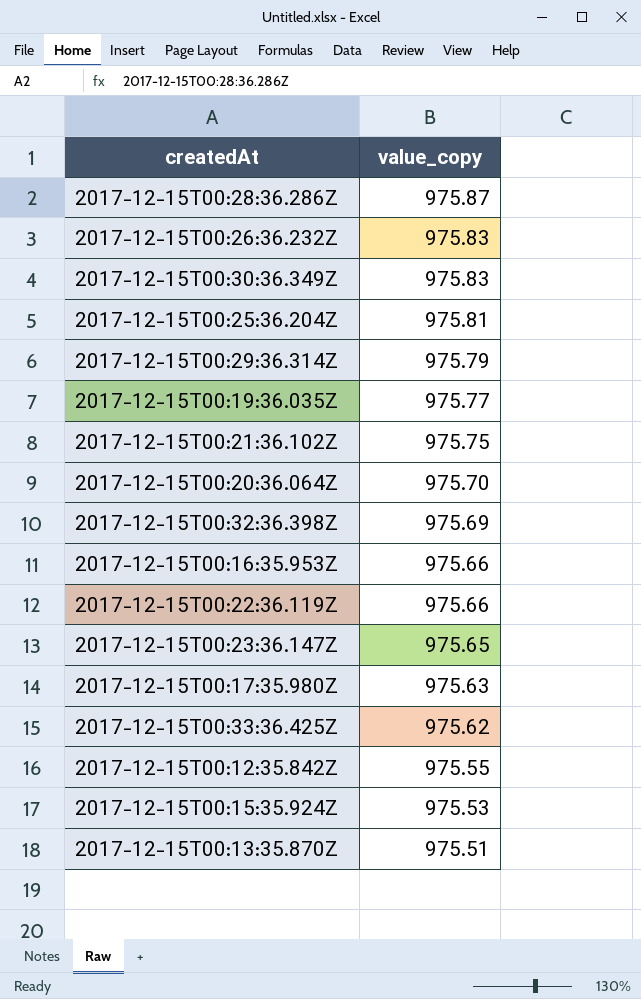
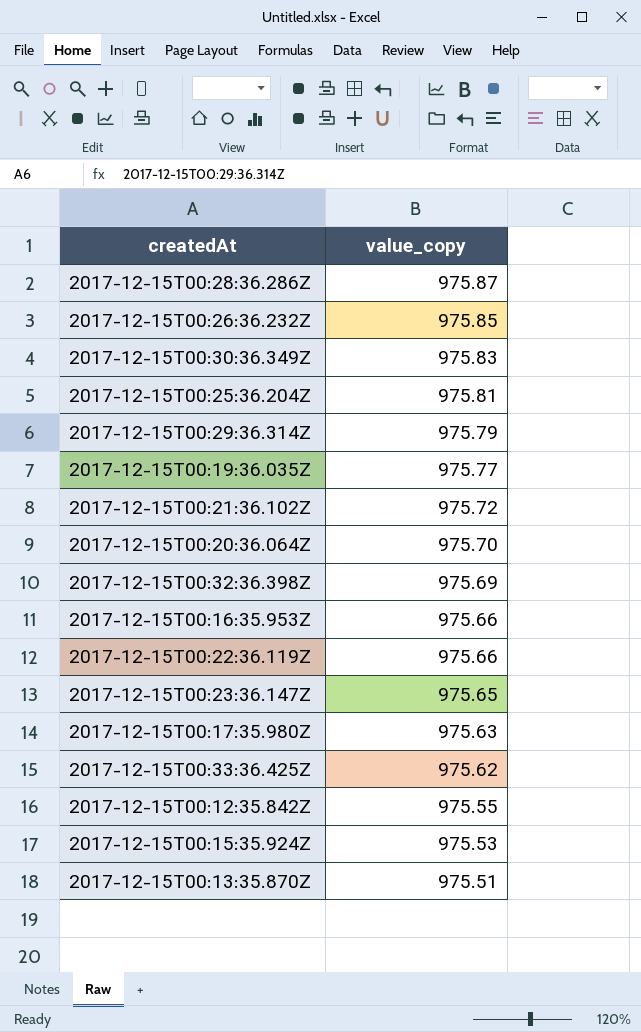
2017-12-15T00:26:36.232Z | value_copy: 975.83 -> 975.85
2017-12-15T00:21:36.102Z | value_copy: 975.75 -> 975.72

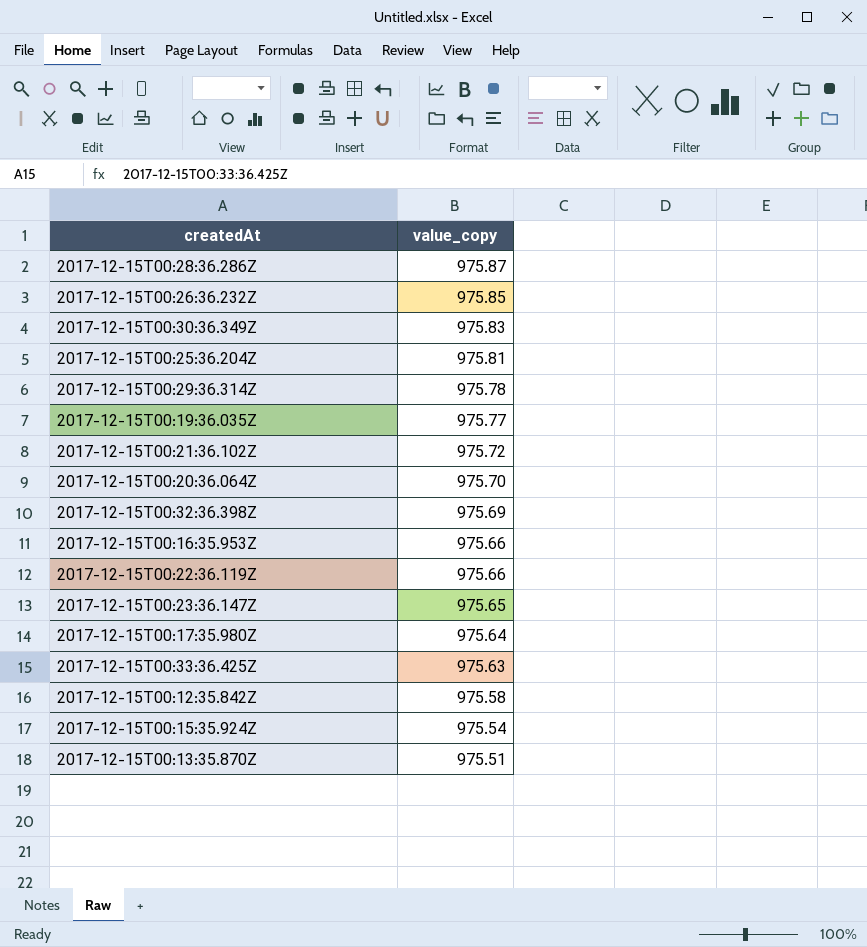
2017-12-15T00:29:36.314Z | value_copy: 975.79 -> 975.78
2017-12-15T00:17:35.980Z | value_copy: 975.63 -> 975.64
2017-12-15T00:33:36.425Z | value_copy: 975.62 -> 975.63
2017-12-15T00:12:35.842Z | value_copy: 975.55 -> 975.58
2017-12-15T00:15:35.924Z | value_copy: 975.53 -> 975.54

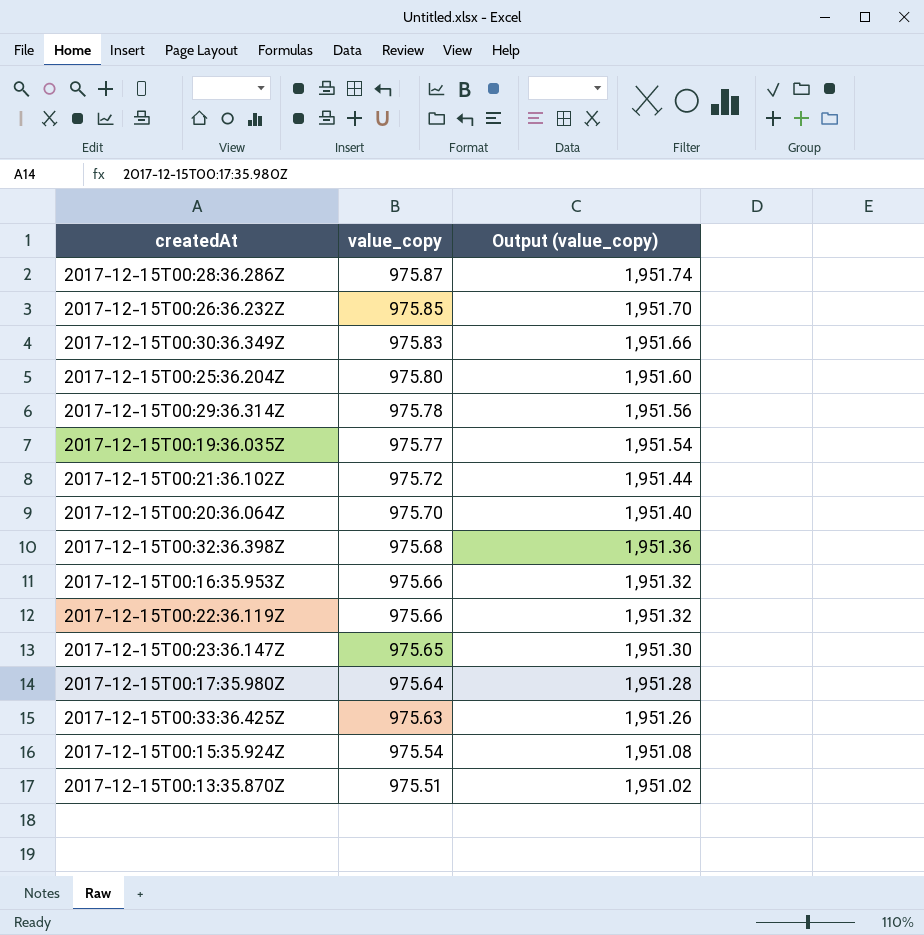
column Output (value_copy) | formula: none -> [value_copy] * 2
row 2017-12-15T00:12:35.842Z: 975.58 -> none
2017-12-15T00:25:36.204Z | value_copy: 975.81 -> 975.80
2017-12-15T00:32:36.398Z | value_copy: 975.69 -> 975.68

